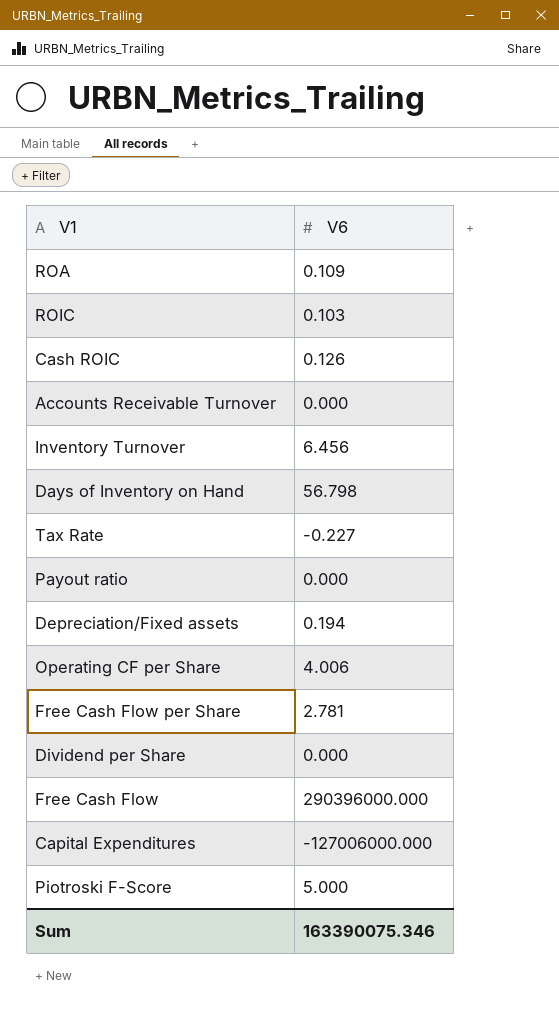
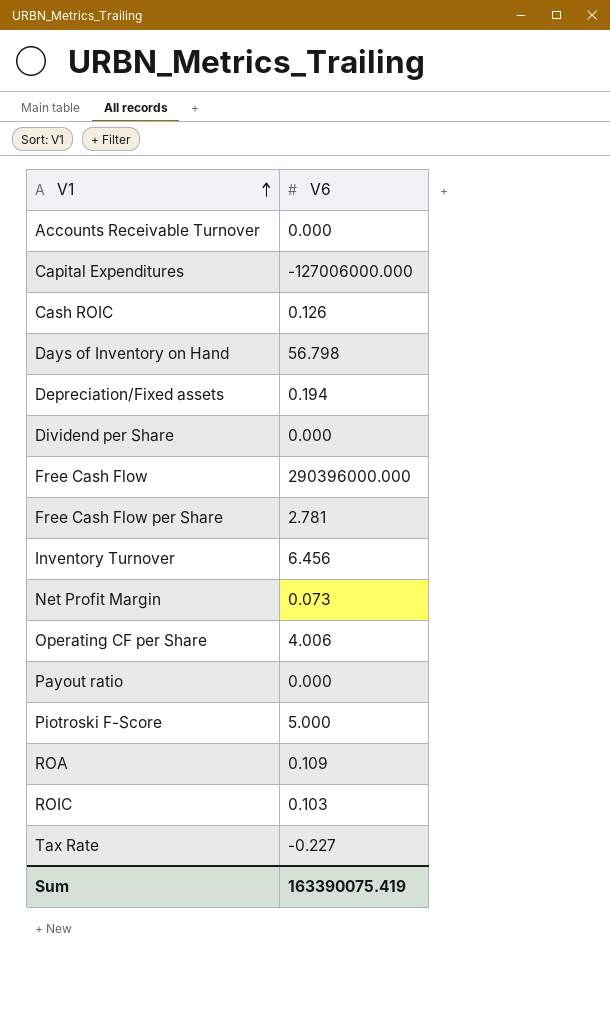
row order: none -> V1 ascending
row Net Profit Margin: none -> 0.073
Sum | V6: 163390075.346 -> 163390075.419

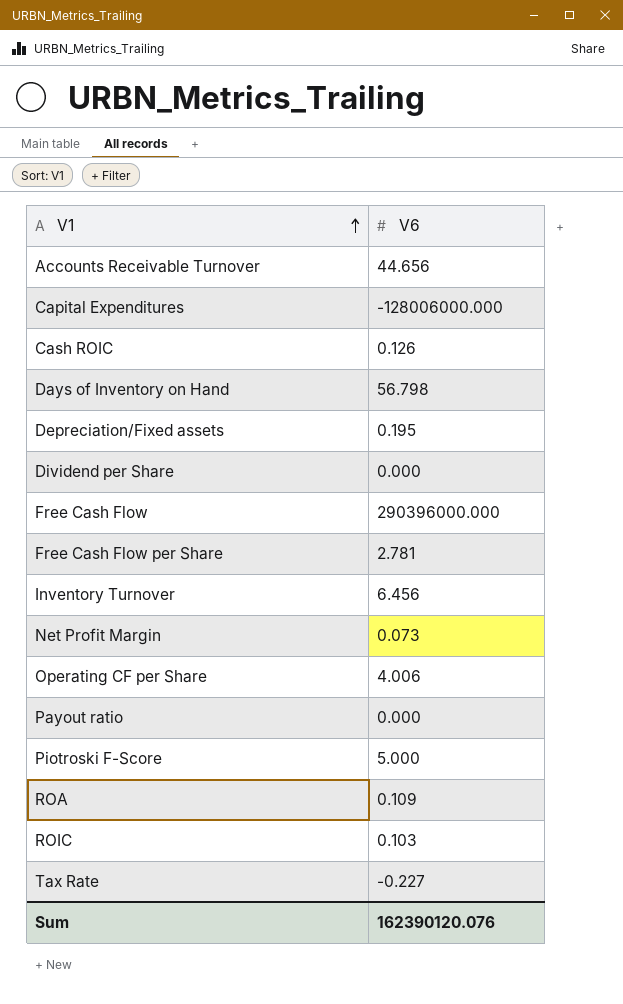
Accounts Receivable Turnover | V6: 0.000 -> 44.656
Capital Expenditures | V6: -127006000.000 -> -128006000.000
Depreciation/Fixed assets | V6: 0.194 -> 0.195
Sum | V6: 163390075.419 -> 162390120.076

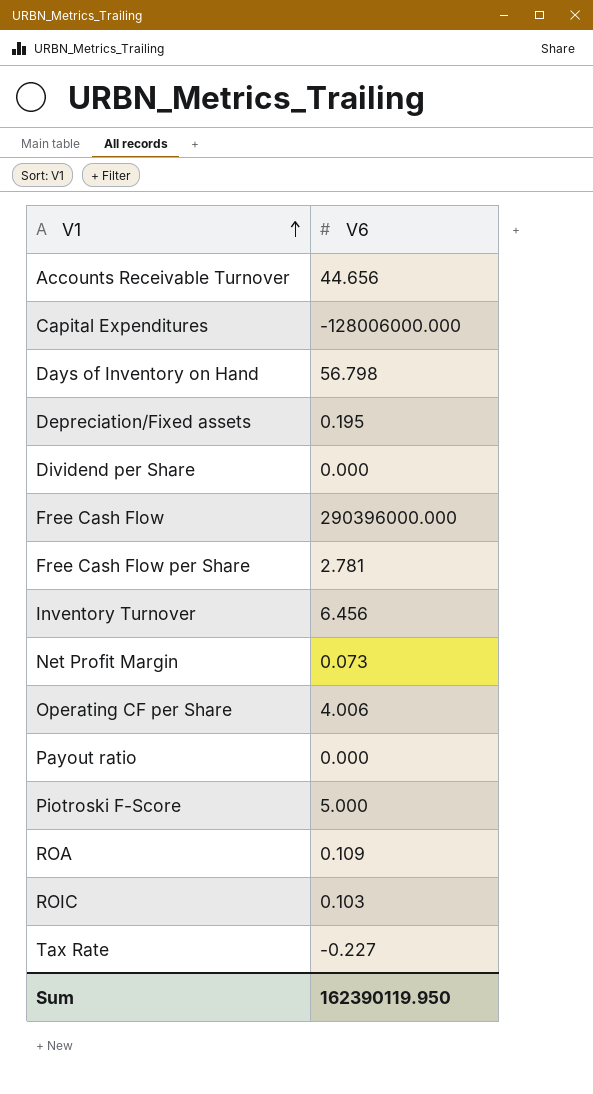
row Cash ROIC: 0.126 -> none
Sum | V6: 162390120.076 -> 162390119.950

